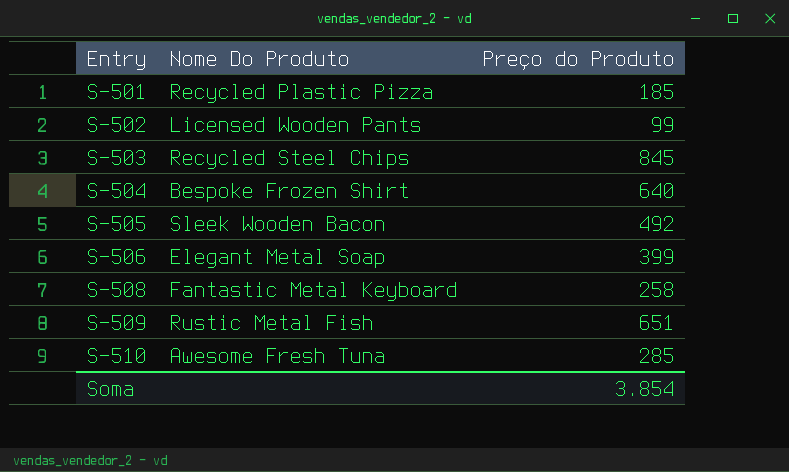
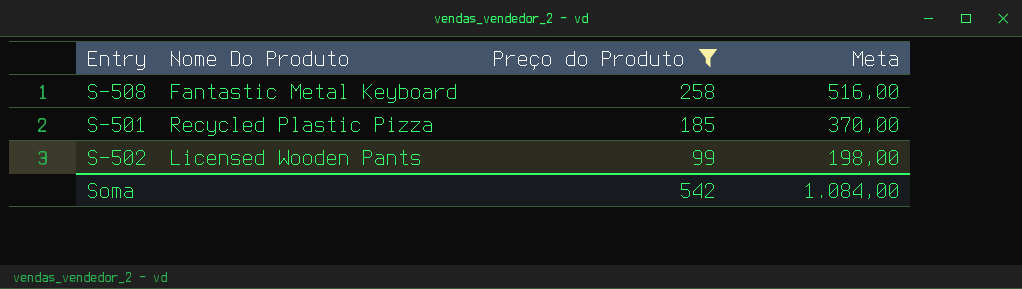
filter: none -> Preço do Produto <= 258
row order: Entry ascending -> Preço do Produto descending
column Meta | formula: none -> [Preço do Produto] * 2
Soma | Preço do Produto: 3.854 -> 542

